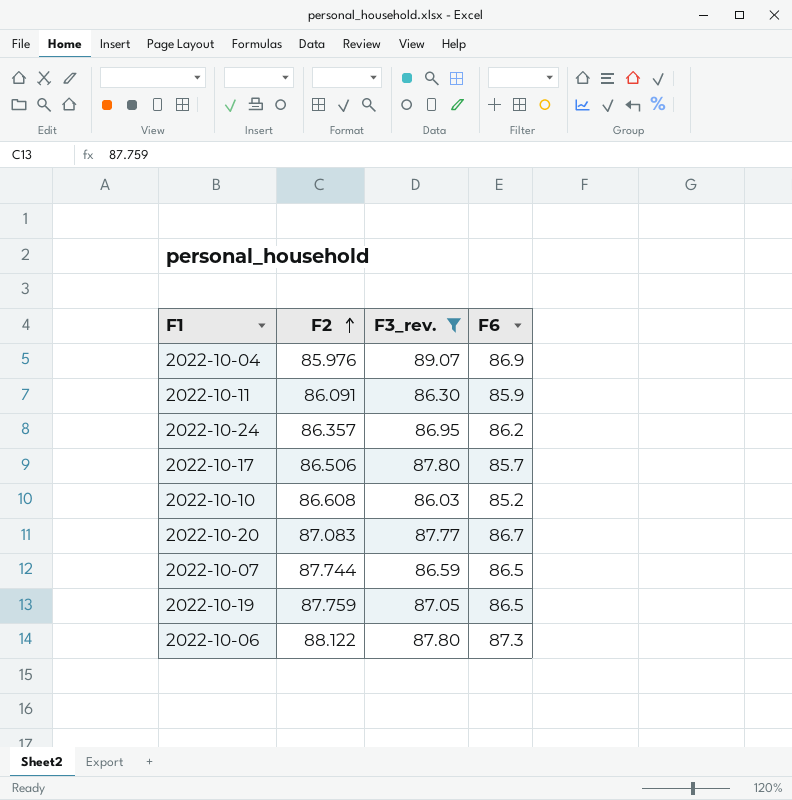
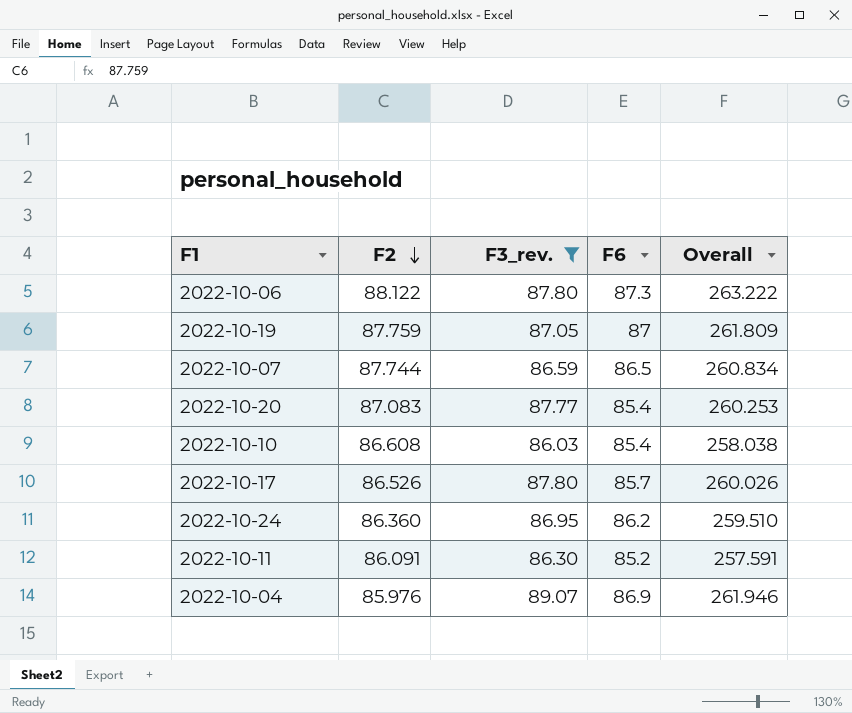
row order: F2 ascending -> F2 descending
column Overall | formula: none -> [F2] + [F3_rev.] + [F6]
2022-10-19 | F6: 86.5 -> 87
2022-10-20 | F6: 86.7 -> 85.4
2022-10-10 | F6: 85.2 -> 85.4
2022-10-17 | F2: 86.506 -> 86.526
2022-10-24 | F2: 86.357 -> 86.360
2022-10-11 | F6: 85.9 -> 85.2

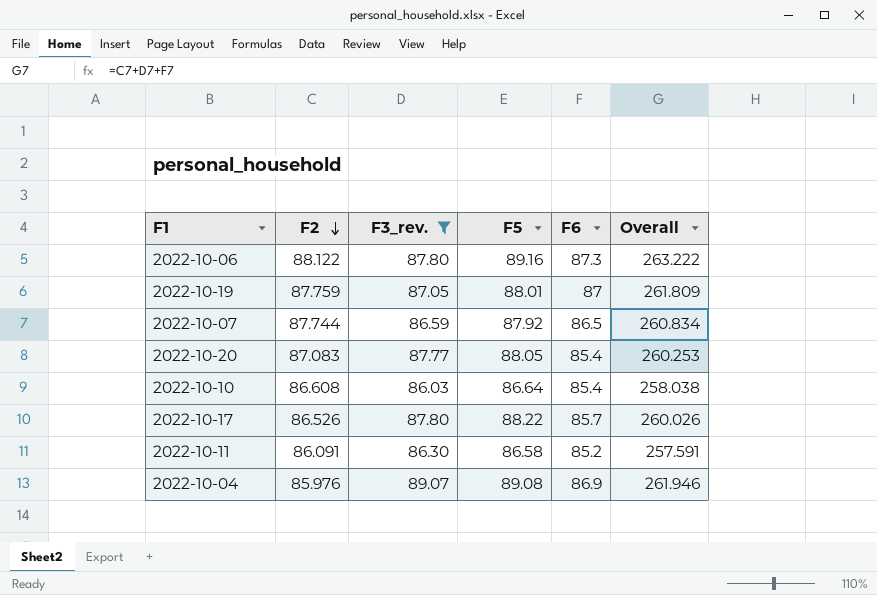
column F5 | position: none -> 4
row 2022-10-24: 86.360 | 86.95 | 86.2 | 259.510 -> none

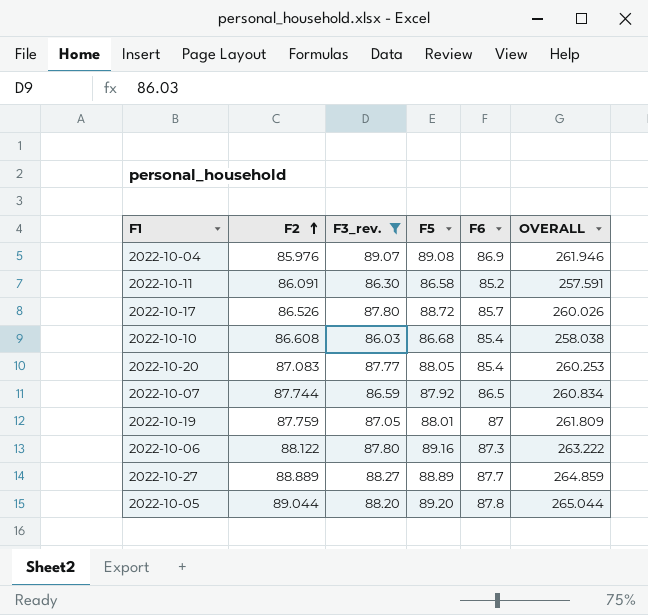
row order: F2 descending -> F2 ascending
column name: Overall -> OVERALL
2022-10-17 | F5: 88.22 -> 88.72
2022-10-10 | F5: 86.64 -> 86.68
row 2022-10-27: none -> 88.889 | 88.27 | 88.89 | 87.7 | 264.859
row 2022-10-05: none -> 89.044 | 88.20 | 89.20 | 87.8 | 265.044

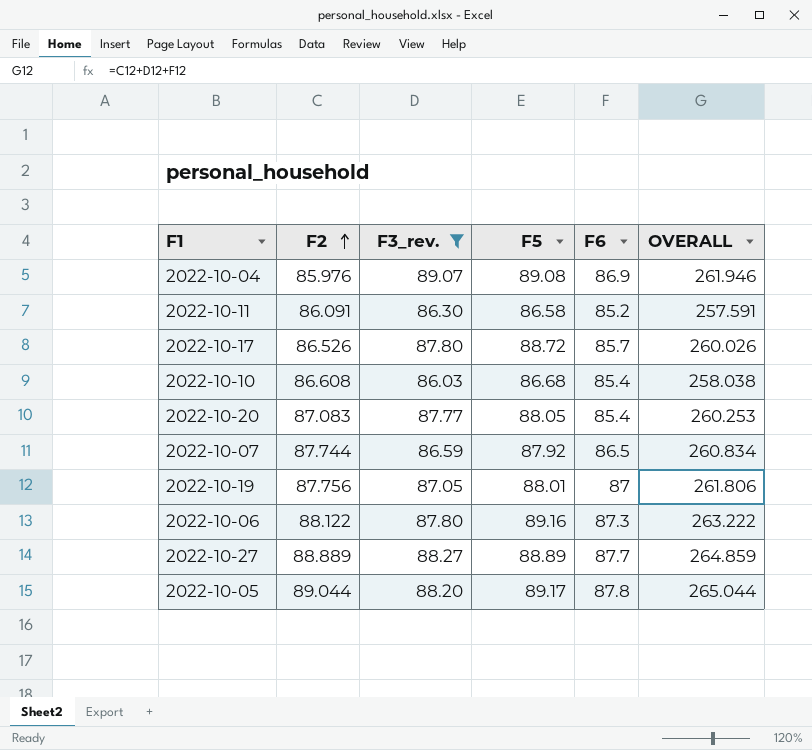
2022-10-19 | F2: 87.759 -> 87.756
2022-10-19 | OVERALL: 261.809 -> 261.806
2022-10-05 | F5: 89.20 -> 89.17

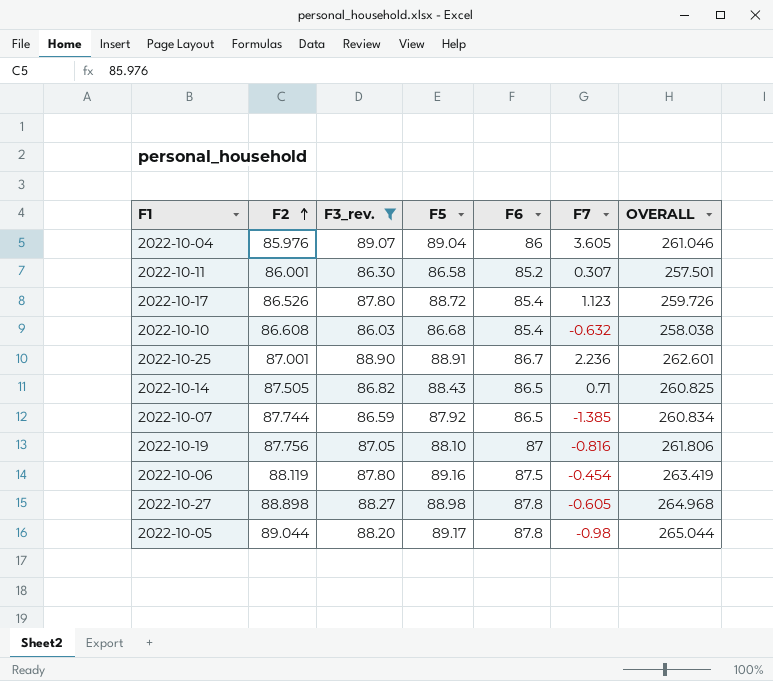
column F7 | position: none -> 6
row 2022-10-20: 87.083 | 87.77 | 88.05 | 85.4 | 260.253 -> none
2022-10-04 | F5: 89.08 -> 89.04
2022-10-04 | F6: 86.9 -> 86
2022-10-04 | OVERALL: 261.946 -> 261.046
2022-10-11 | F2: 86.091 -> 86.001
2022-10-11 | OVERALL: 257.591 -> 257.501
2022-10-17 | F6: 85.7 -> 85.4
2022-10-17 | OVERALL: 260.026 -> 259.726
row 2022-10-25: none -> 87.001 | 88.90 | 88.91 | 86.7 | 2.236 | 262.601
row 2022-10-14: none -> 87.505 | 86.82 | 88.43 | 86.5 | 0.71 | 260.825
2022-10-19 | F5: 88.01 -> 88.10
2022-10-06 | F2: 88.122 -> 88.119
2022-10-06 | F6: 87.3 -> 87.5
2022-10-06 | OVERALL: 263.222 -> 263.419
2022-10-27 | F2: 88.889 -> 88.898
2022-10-27 | F5: 88.89 -> 88.98
2022-10-27 | F6: 87.7 -> 87.8
2022-10-27 | OVERALL: 264.859 -> 264.968

